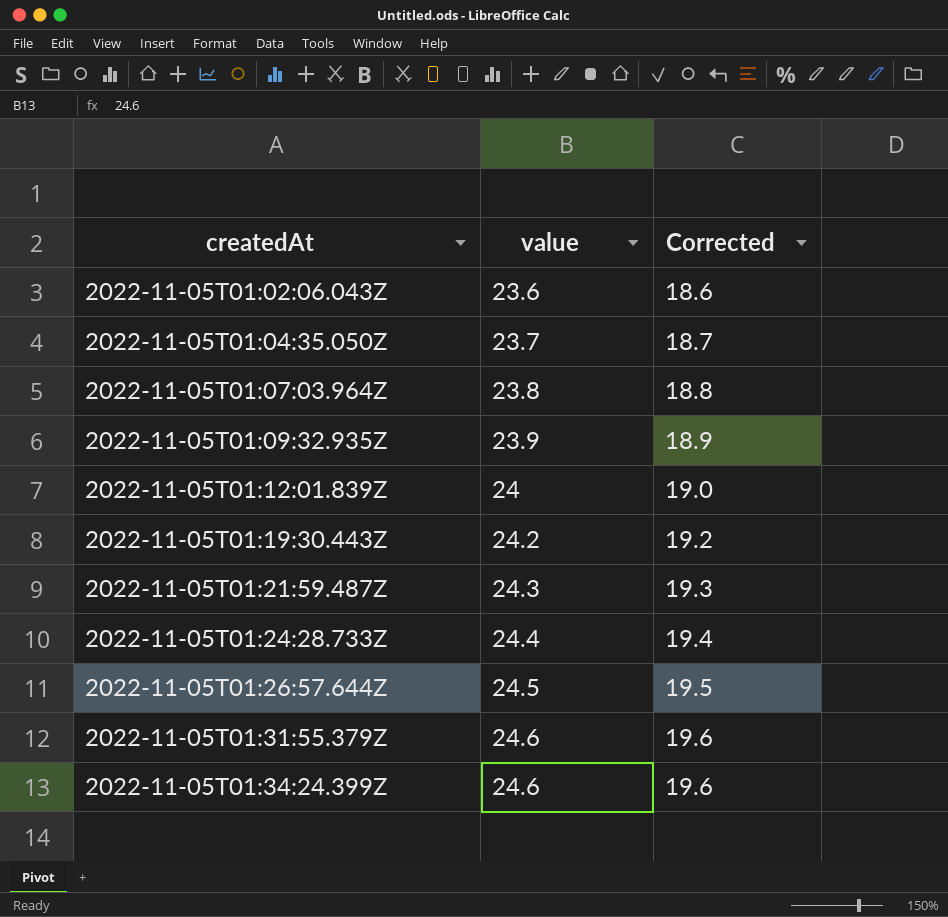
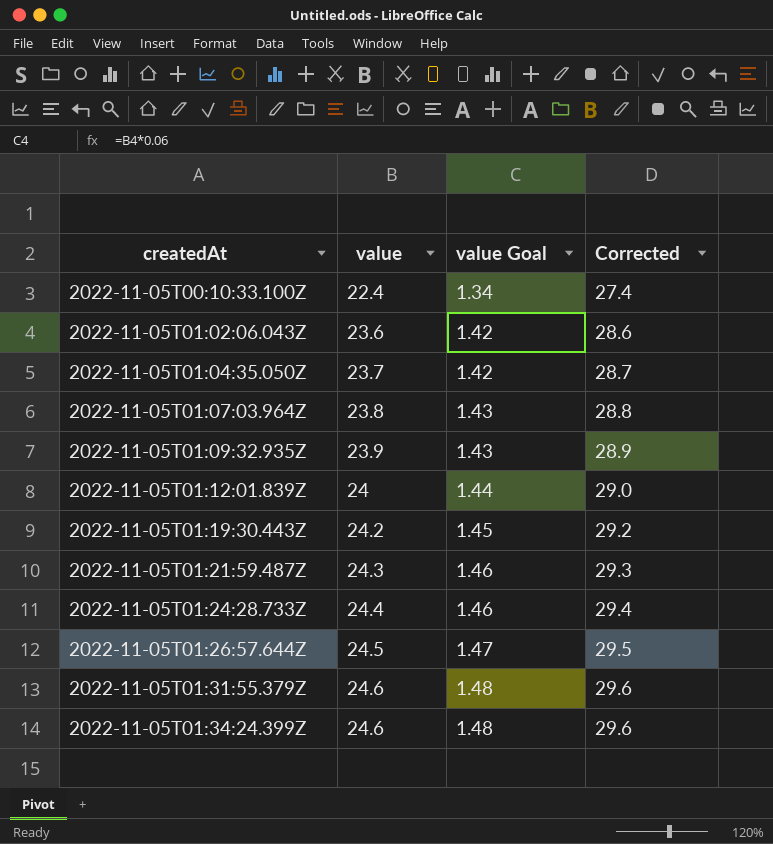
column value Goal | formula: none -> [value] * 0.06
column Corrected | formula: [value] - 5 -> [value] + 5
row 2022-11-05T00:10:33.100Z: none -> 22.4 | 1.34 | 27.4

